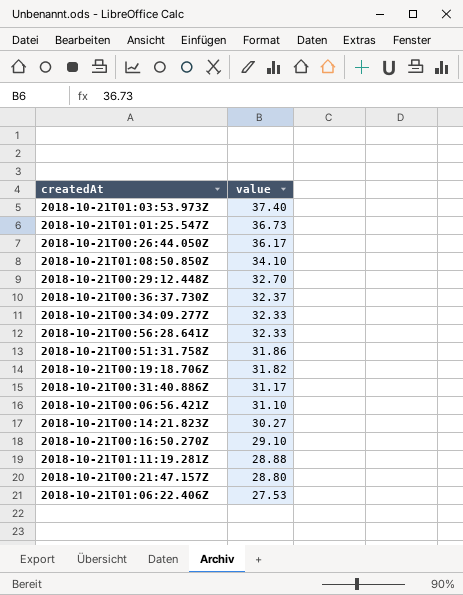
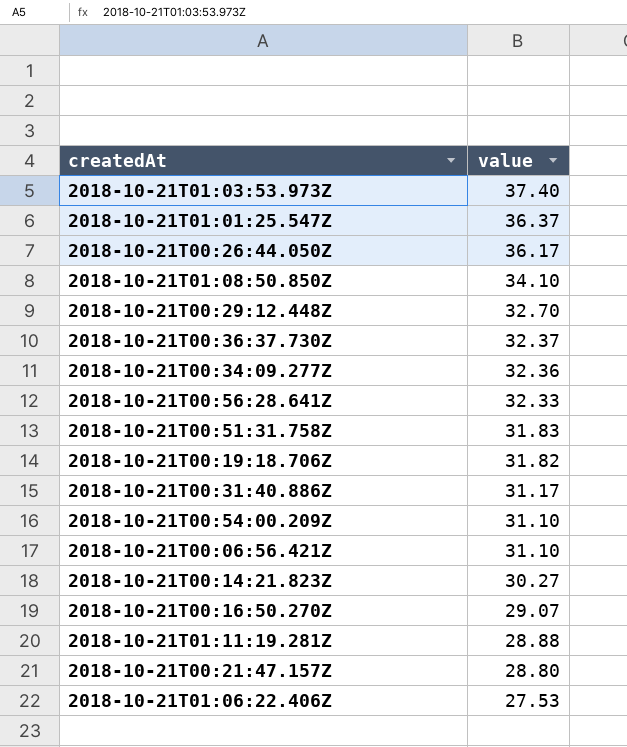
2018-10-21T01:01:25.547Z | value: 36.73 -> 36.37
2018-10-21T00:34:09.277Z | value: 32.33 -> 32.36
2018-10-21T00:51:31.758Z | value: 31.86 -> 31.83
row 2018-10-21T00:54:00.209Z: none -> 31.10
2018-10-21T00:16:50.270Z | value: 29.10 -> 29.07

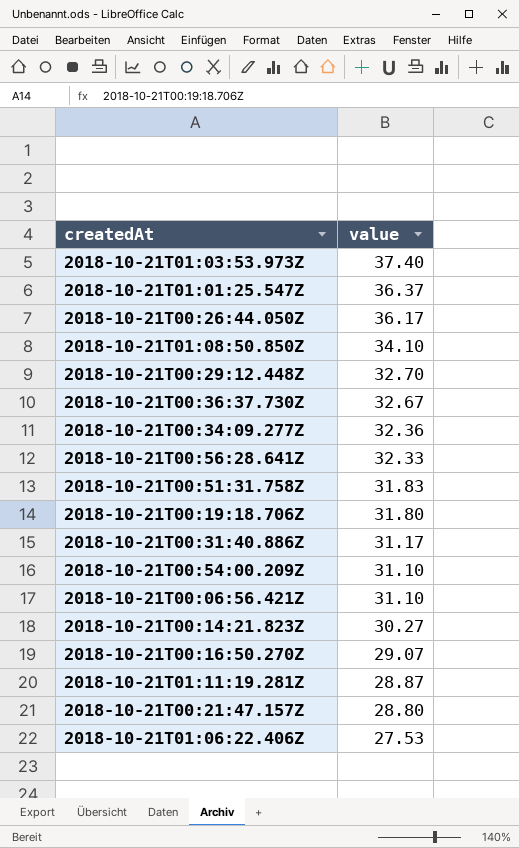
2018-10-21T00:36:37.730Z | value: 32.37 -> 32.67
2018-10-21T00:19:18.706Z | value: 31.82 -> 31.80
2018-10-21T01:11:19.281Z | value: 28.88 -> 28.87

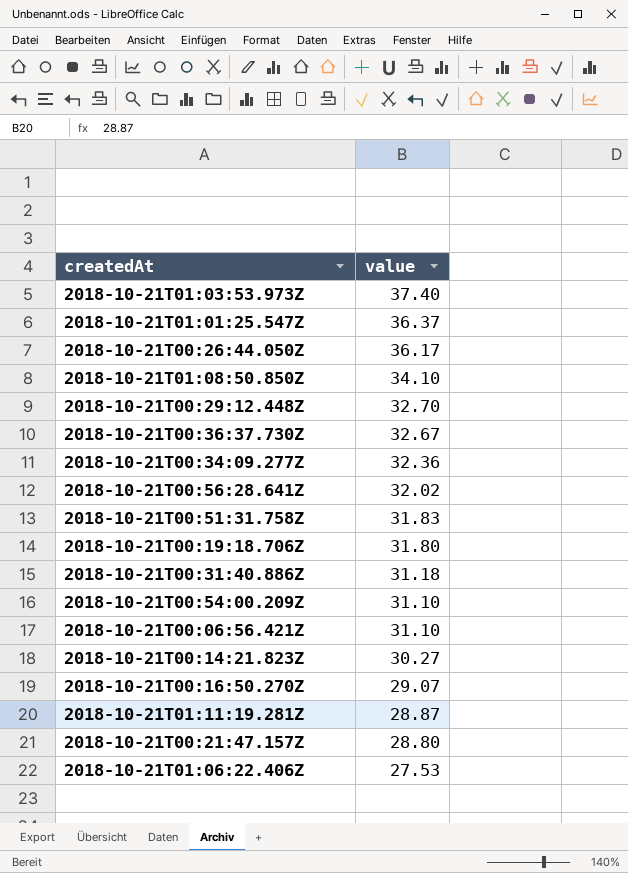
2018-10-21T00:56:28.641Z | value: 32.33 -> 32.02
2018-10-21T00:31:40.886Z | value: 31.17 -> 31.18

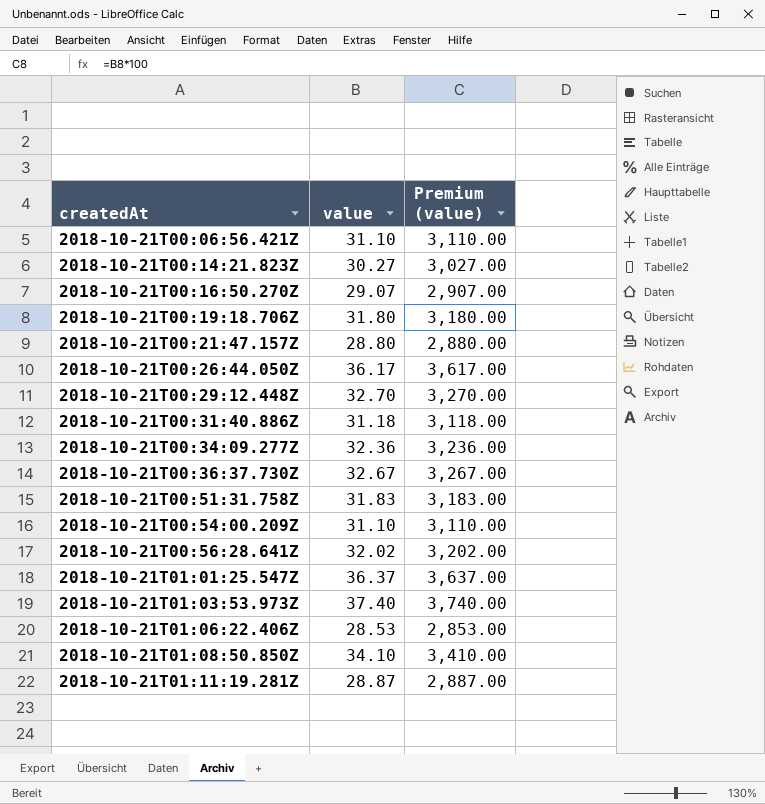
row order: value descending -> createdAt ascending
column Premium (value) | formula: none -> [value] * 100
2018-10-21T01:06:22.406Z | value: 27.53 -> 28.53

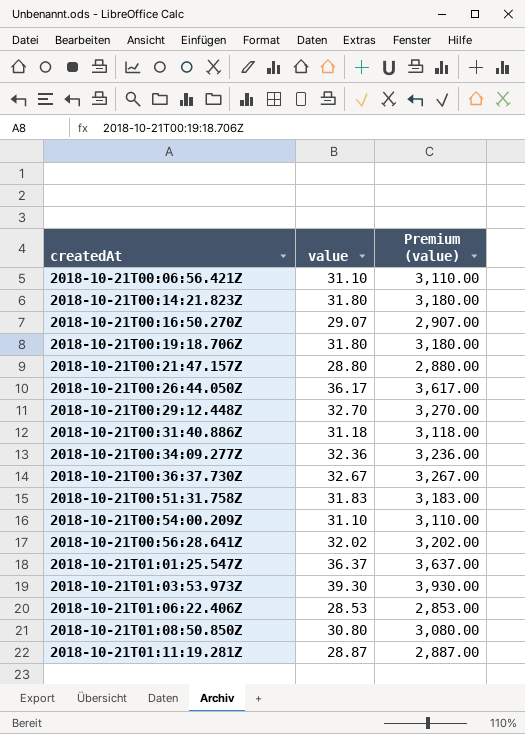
2018-10-21T00:14:21.823Z | value: 30.27 -> 31.80
2018-10-21T00:14:21.823Z | Premium (value): 3,027.00 -> 3,180.00
2018-10-21T01:03:53.973Z | value: 37.40 -> 39.30
2018-10-21T01:03:53.973Z | Premium (value): 3,740.00 -> 3,930.00
2018-10-21T01:08:50.850Z | value: 34.10 -> 30.80
2018-10-21T01:08:50.850Z | Premium (value): 3,410.00 -> 3,080.00

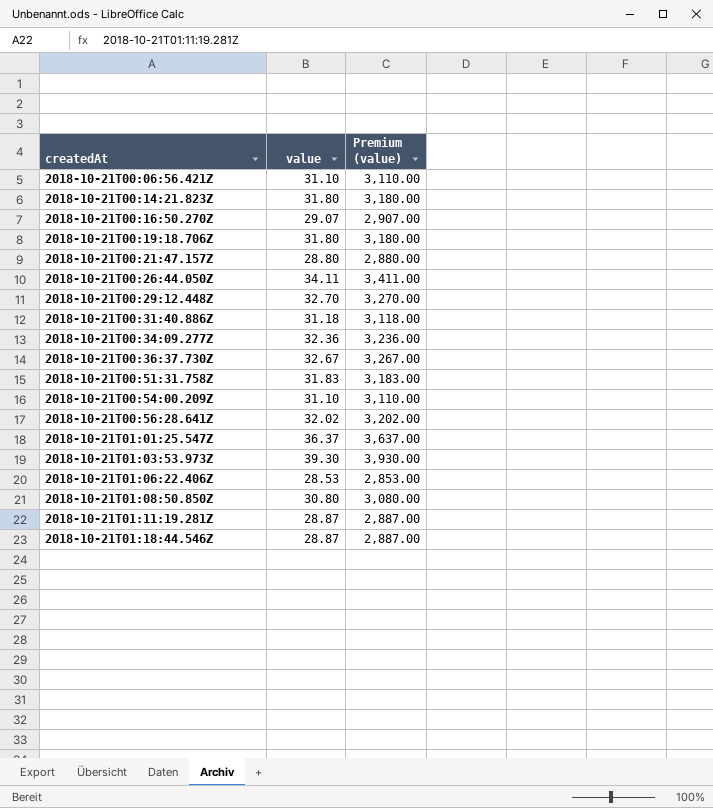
2018-10-21T00:26:44.050Z | value: 36.17 -> 34.11
2018-10-21T00:26:44.050Z | Premium (value): 3,617.00 -> 3,411.00
row 2018-10-21T01:18:44.546Z: none -> 28.87 | 2,887.00

